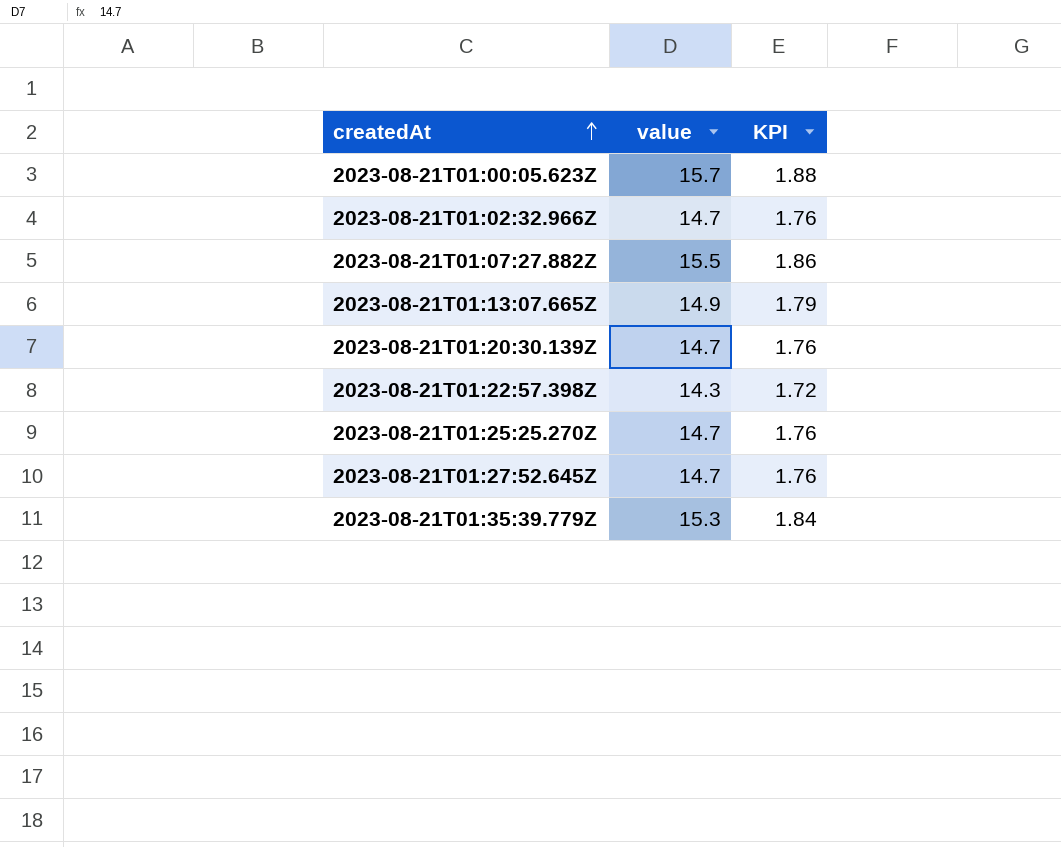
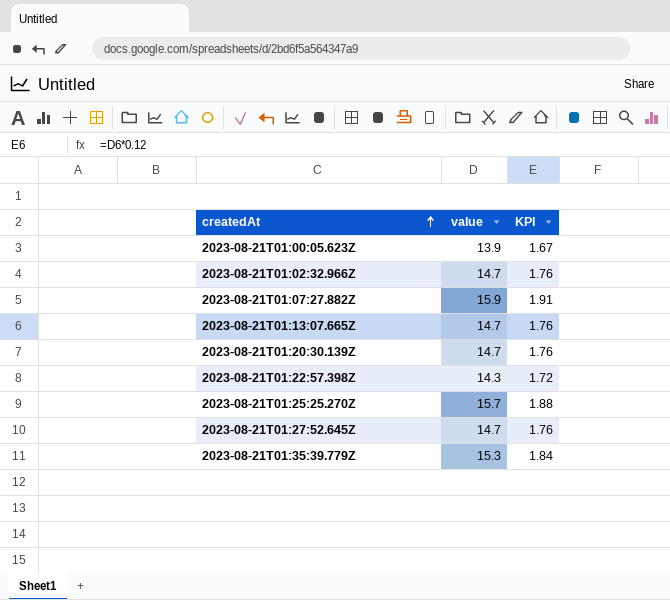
2023-08-21T01:00:05.623Z | value: 15.7 -> 13.9
2023-08-21T01:00:05.623Z | KPI: 1.88 -> 1.67
2023-08-21T01:07:27.882Z | value: 15.5 -> 15.9
2023-08-21T01:07:27.882Z | KPI: 1.86 -> 1.91
2023-08-21T01:13:07.665Z | value: 14.9 -> 14.7
2023-08-21T01:13:07.665Z | KPI: 1.79 -> 1.76
2023-08-21T01:25:25.270Z | value: 14.7 -> 15.7
2023-08-21T01:25:25.270Z | KPI: 1.76 -> 1.88

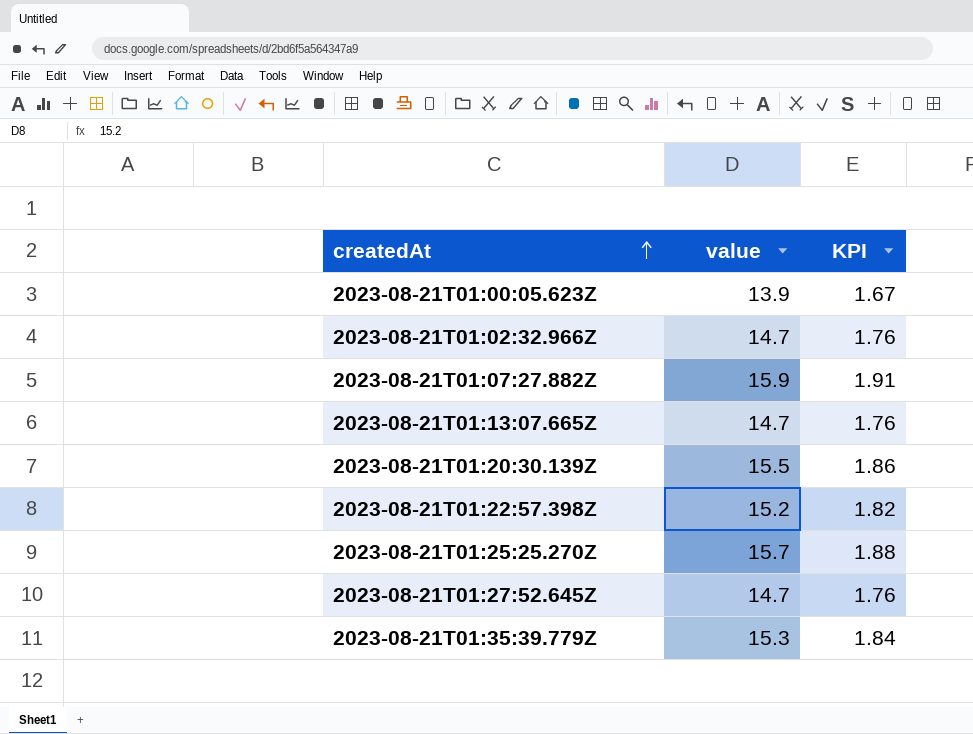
2023-08-21T01:20:30.139Z | value: 14.7 -> 15.5
2023-08-21T01:20:30.139Z | KPI: 1.76 -> 1.86
2023-08-21T01:22:57.398Z | value: 14.3 -> 15.2
2023-08-21T01:22:57.398Z | KPI: 1.72 -> 1.82

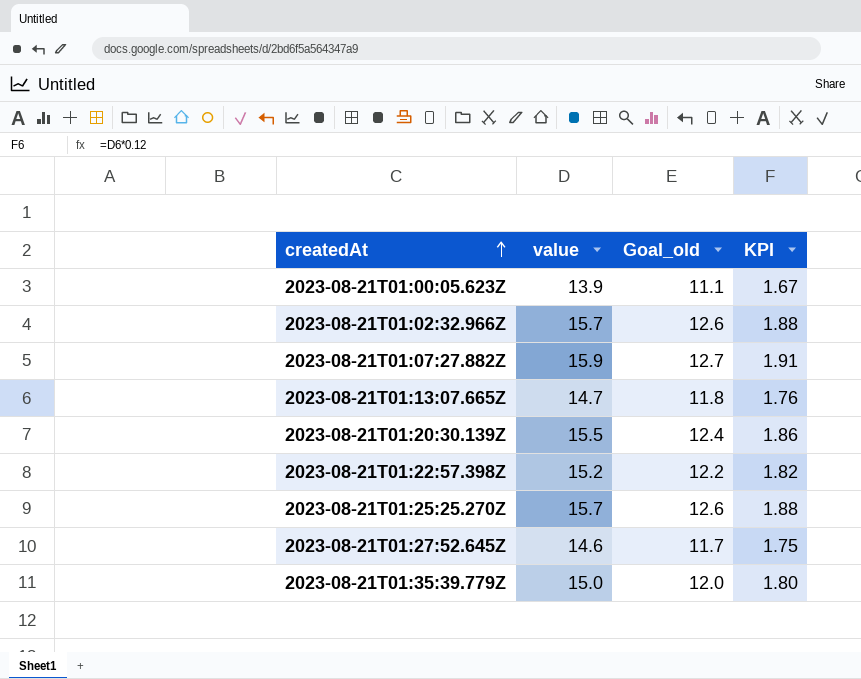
column Goal_old | formula: none -> [value] * 0.8
2023-08-21T01:02:32.966Z | value: 14.7 -> 15.7
2023-08-21T01:02:32.966Z | KPI: 1.76 -> 1.88
2023-08-21T01:27:52.645Z | value: 14.7 -> 14.6
2023-08-21T01:27:52.645Z | KPI: 1.76 -> 1.75
2023-08-21T01:35:39.779Z | value: 15.3 -> 15.0
2023-08-21T01:35:39.779Z | KPI: 1.84 -> 1.80

